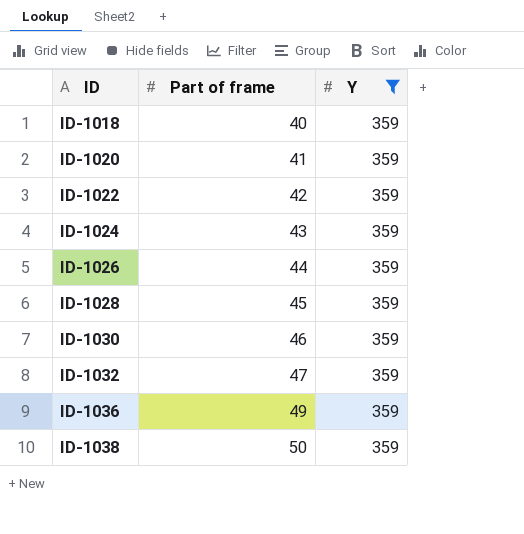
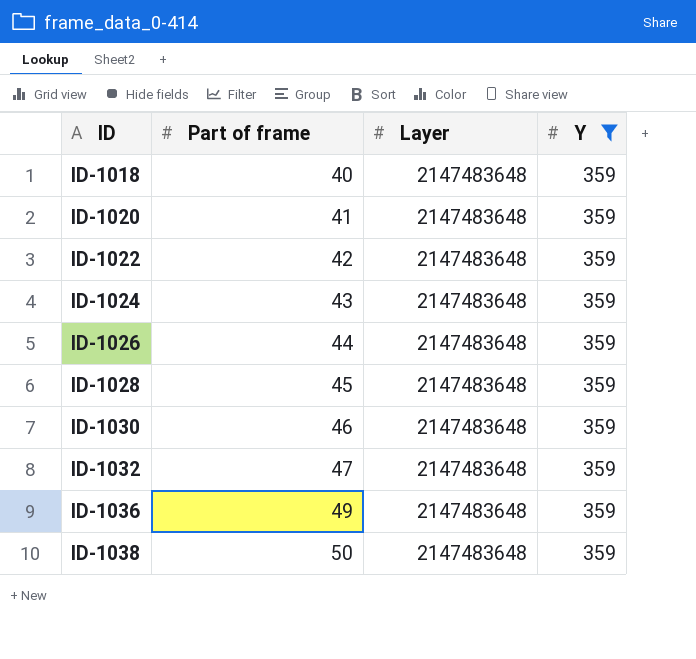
column Layer | position: none -> 3

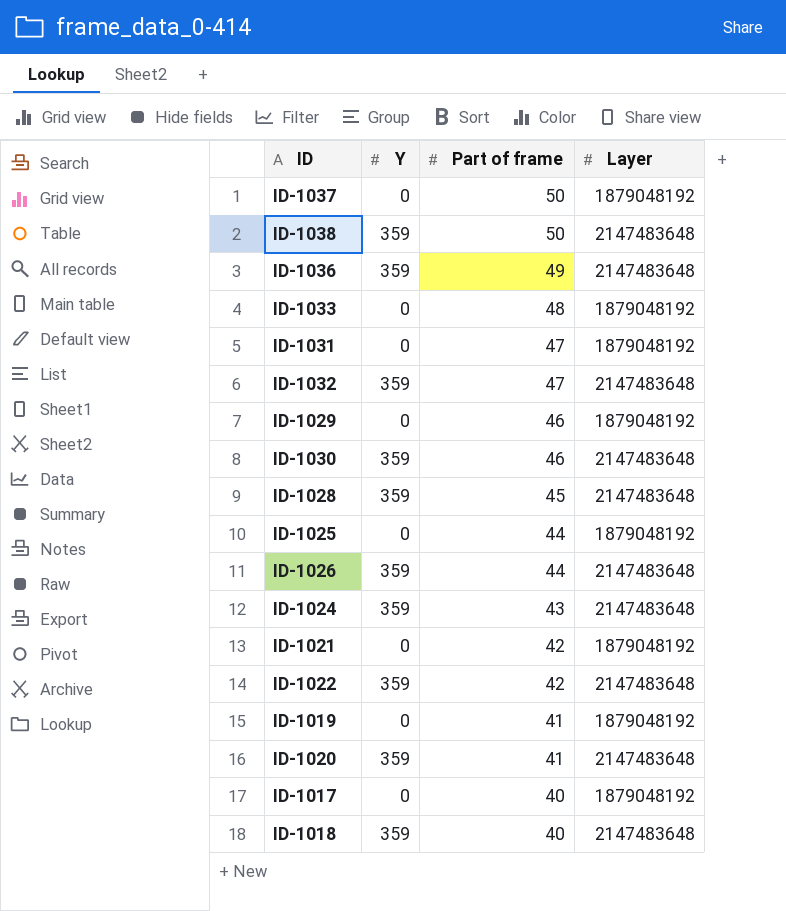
filter: Y = 359 -> none
row order: ID ascending -> Part of frame descending
column Y | position: 4 -> 2

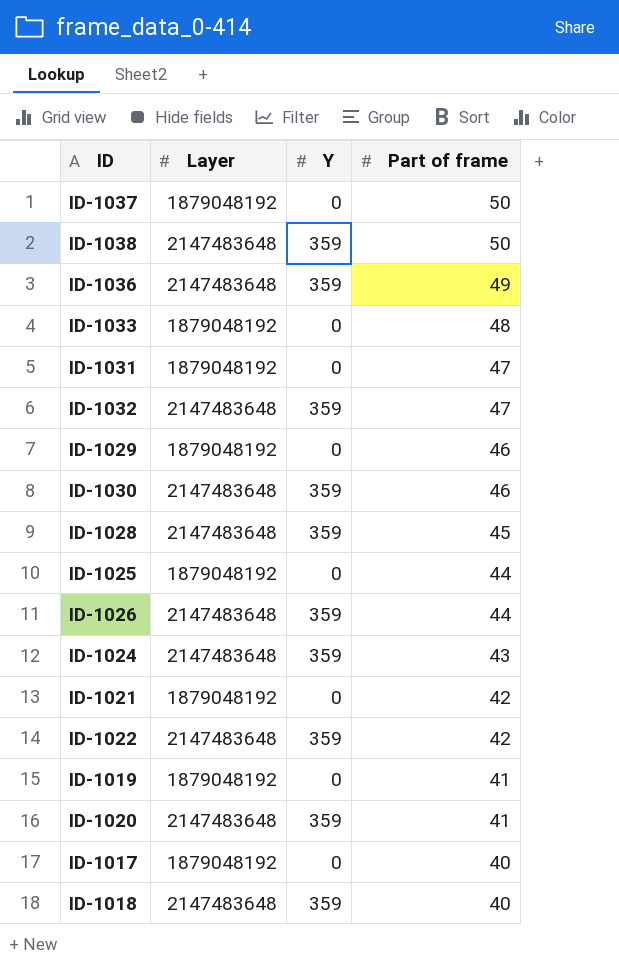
column Layer | position: 4 -> 2

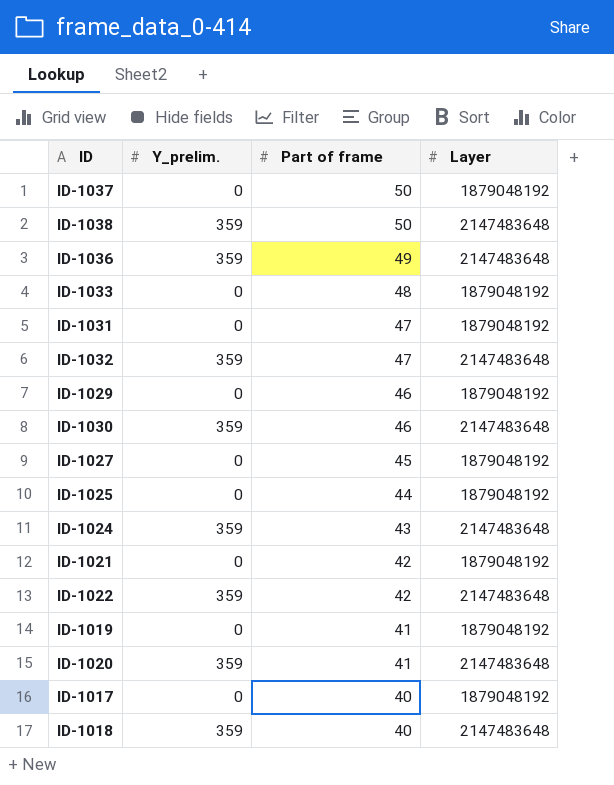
column name: Y -> Y_prelim.
column Layer | position: 2 -> 4
row ID-1028: 2147483648 | 359 | 45 -> none
row ID-1026: 2147483648 | 359 | 44 -> none
row ID-1027: none -> 0 | 45 | 1879048192

